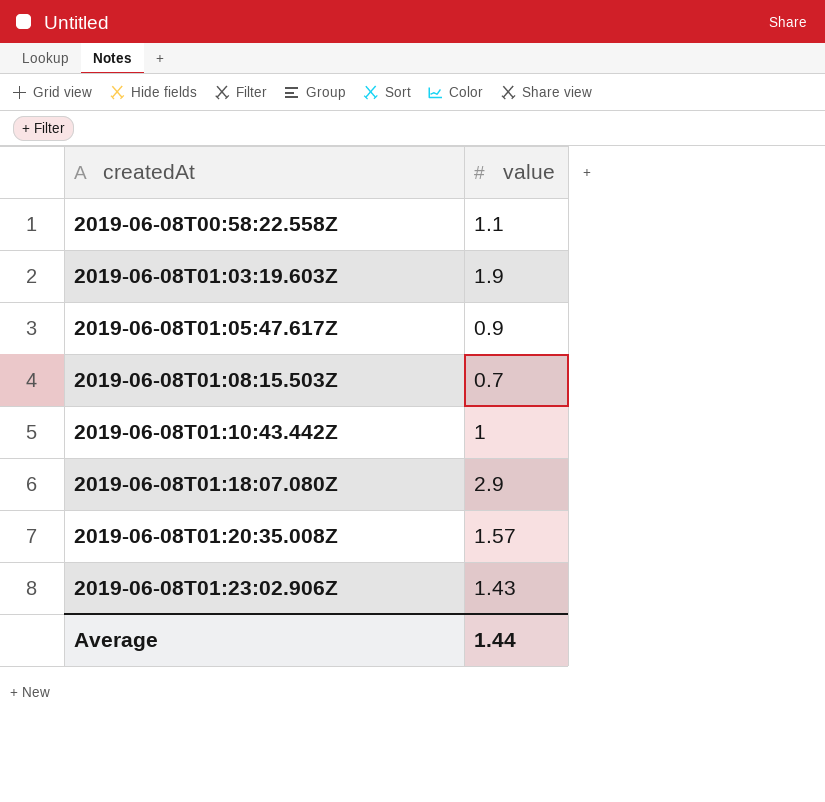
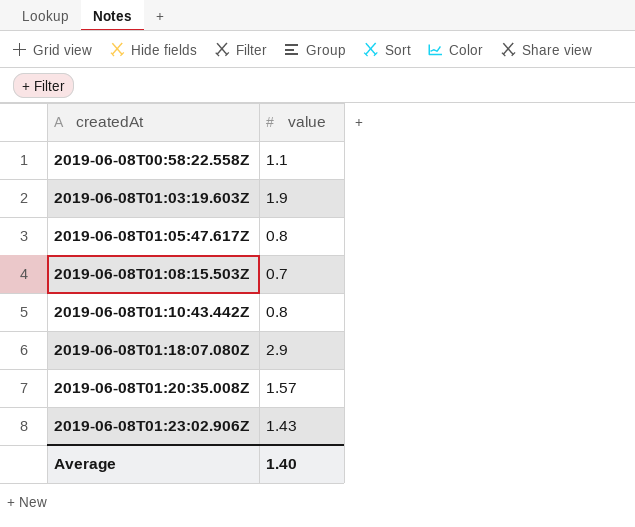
2019-06-08T01:05:47.617Z | value: 0.9 -> 0.8
2019-06-08T01:10:43.442Z | value: 1 -> 0.8
Average | value: 1.44 -> 1.40

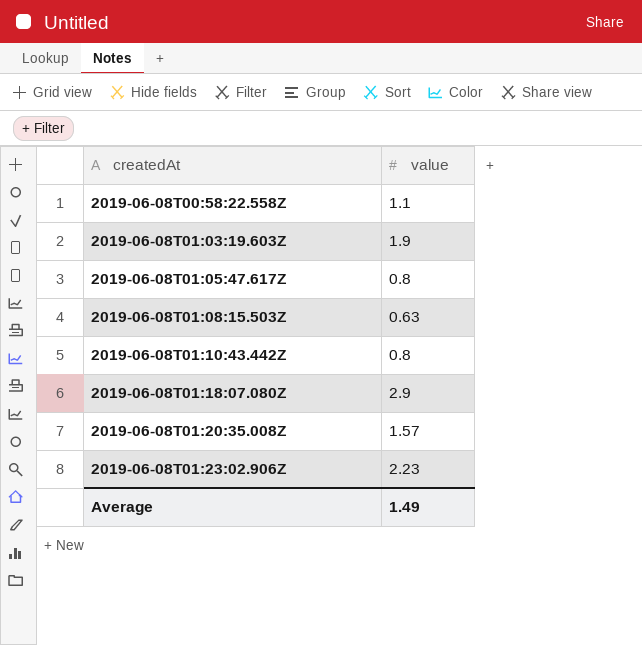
2019-06-08T01:08:15.503Z | value: 0.7 -> 0.63
2019-06-08T01:23:02.906Z | value: 1.43 -> 2.23
Average | value: 1.40 -> 1.49

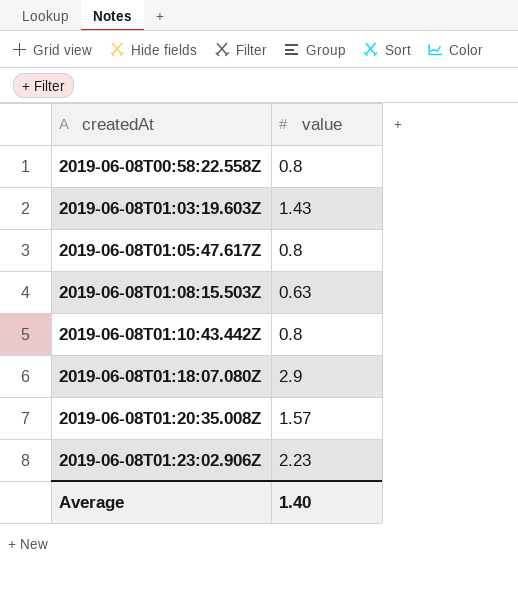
2019-06-08T00:58:22.558Z | value: 1.1 -> 0.8
2019-06-08T01:03:19.603Z | value: 1.9 -> 1.43
Average | value: 1.49 -> 1.40

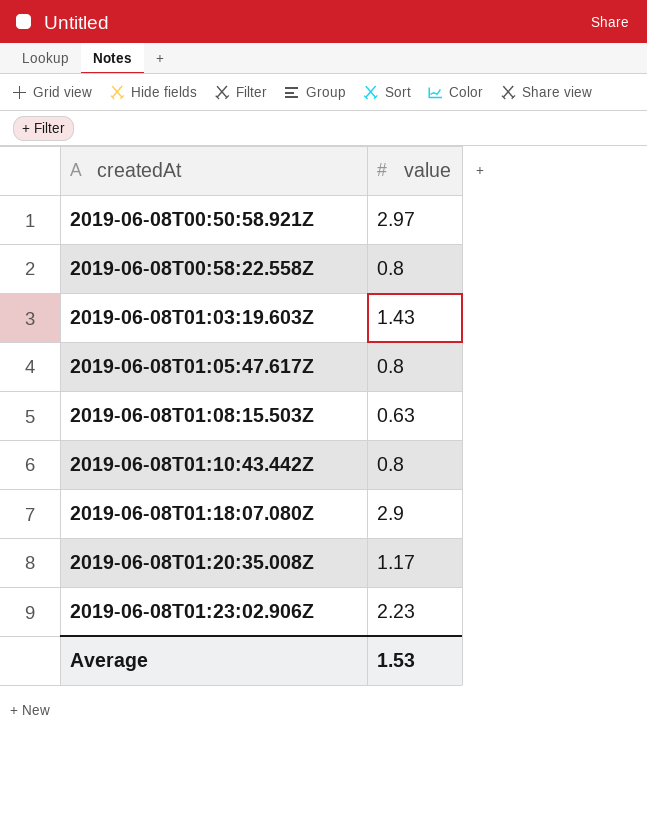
row 2019-06-08T00:50:58.921Z: none -> 2.97
2019-06-08T01:20:35.008Z | value: 1.57 -> 1.17
Average | value: 1.40 -> 1.53

